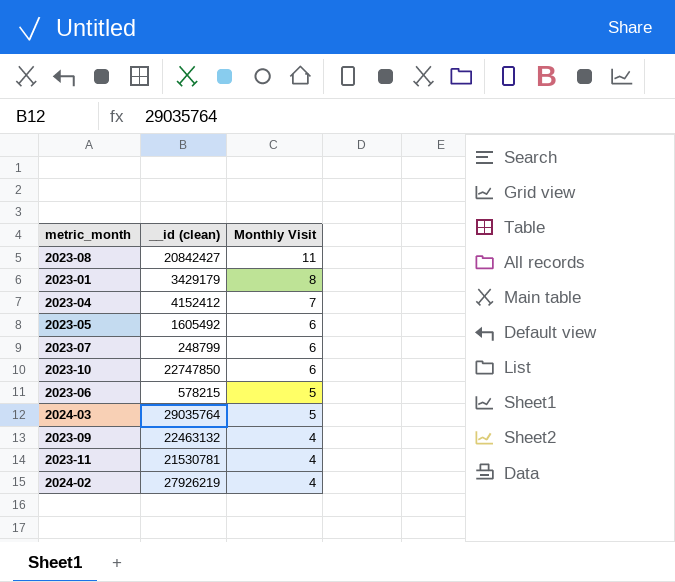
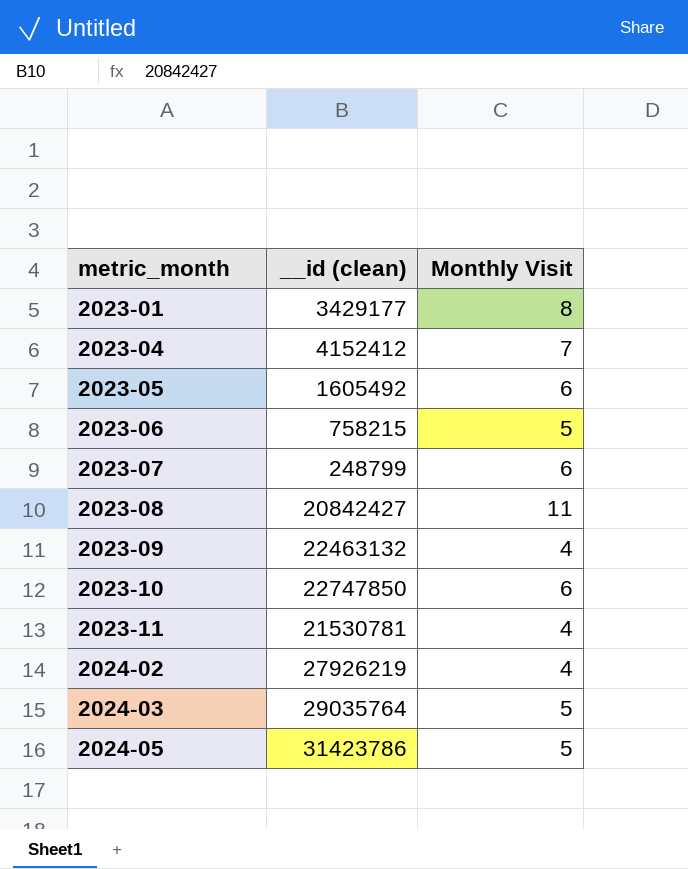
row order: Monthly Visit descending -> metric_month ascending
2023-01 | __id (clean): 3429179 -> 3429177
2023-06 | __id (clean): 578215 -> 758215
row 2024-05: none -> 31423786 | 5

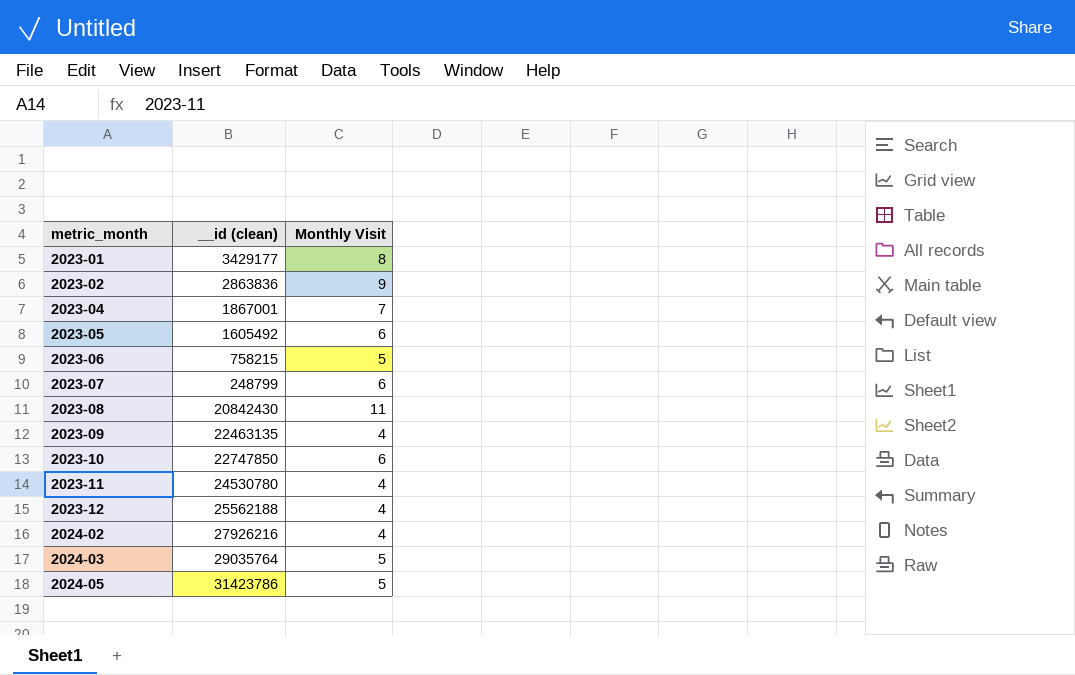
row 2023-02: none -> 2863836 | 9
2023-04 | __id (clean): 4152412 -> 1867001
2023-08 | __id (clean): 20842427 -> 20842430
2023-09 | __id (clean): 22463132 -> 22463135
2023-11 | __id (clean): 21530781 -> 24530780
row 2023-12: none -> 25562188 | 4
2024-02 | __id (clean): 27926219 -> 27926216

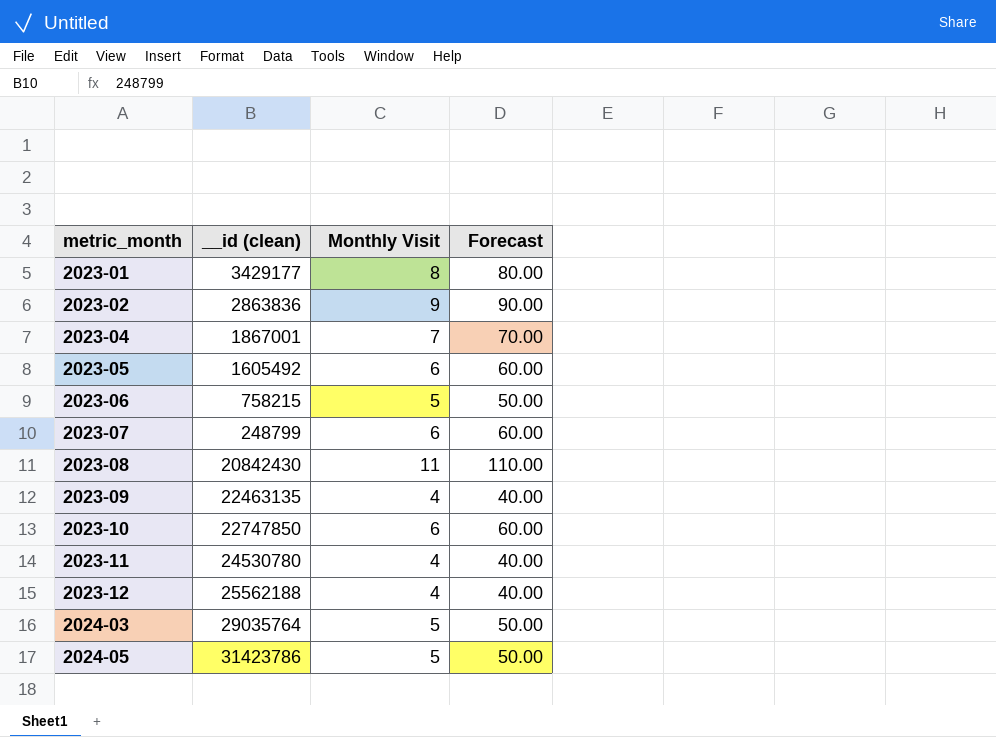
column Forecast | formula: none -> [Monthly Visit] * 10
row 2024-02: 27926216 | 4 -> none

